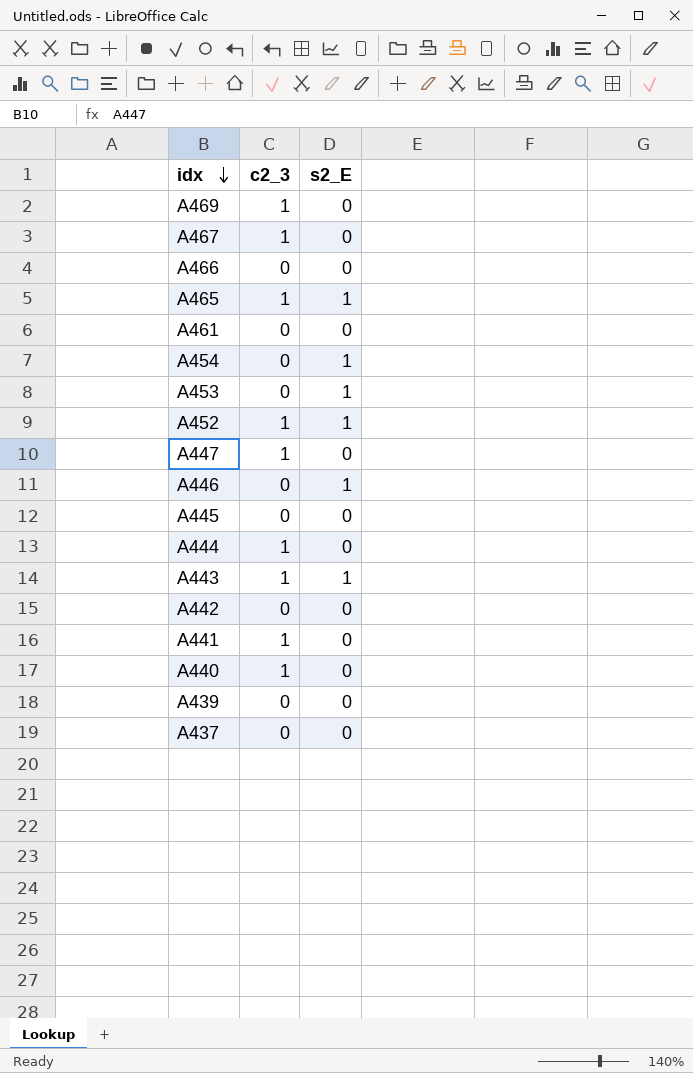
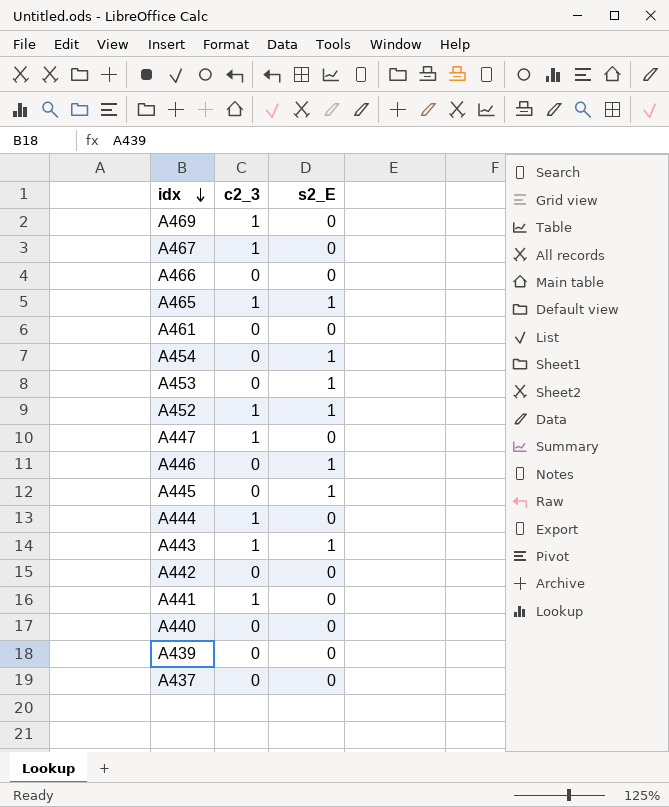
A445 | s2_E: 0 -> 1
A440 | c2_3: 1 -> 0

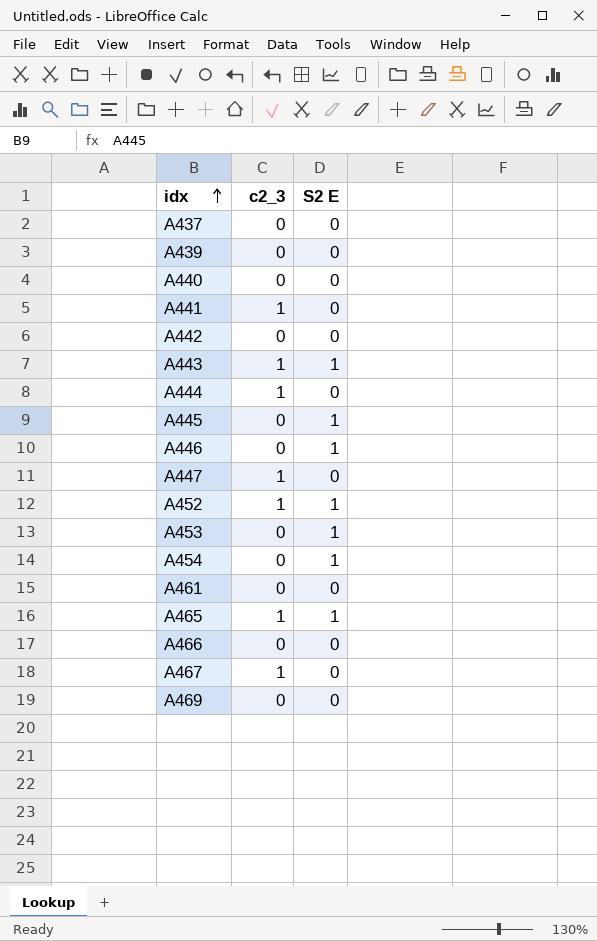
row order: idx descending -> idx ascending
column name: s2_E -> S2 E
A469 | c2_3: 1 -> 0

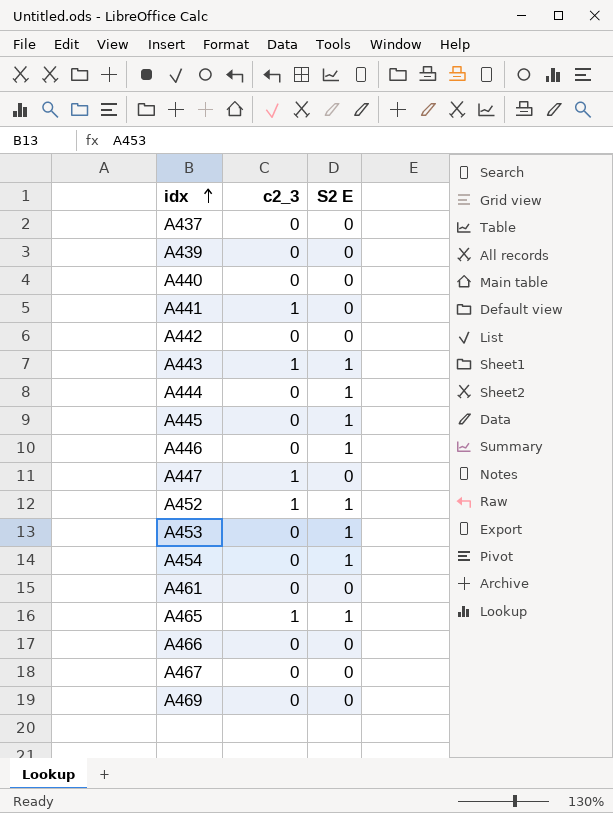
A444 | c2_3: 1 -> 0
A444 | S2 E: 0 -> 1
A467 | c2_3: 1 -> 0

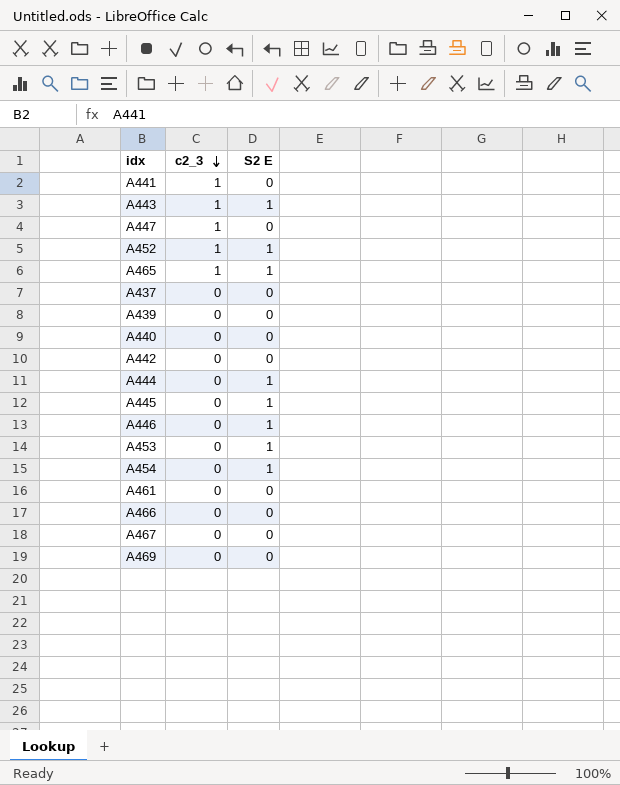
row order: idx ascending -> c2_3 descending

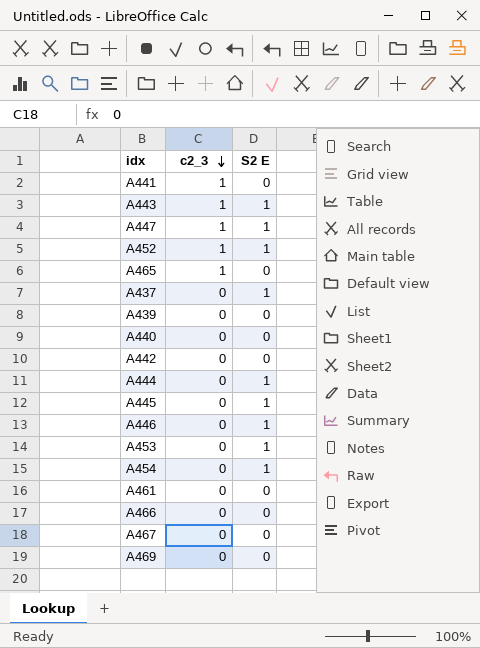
A447 | S2 E: 0 -> 1
A465 | S2 E: 1 -> 0
A437 | S2 E: 0 -> 1

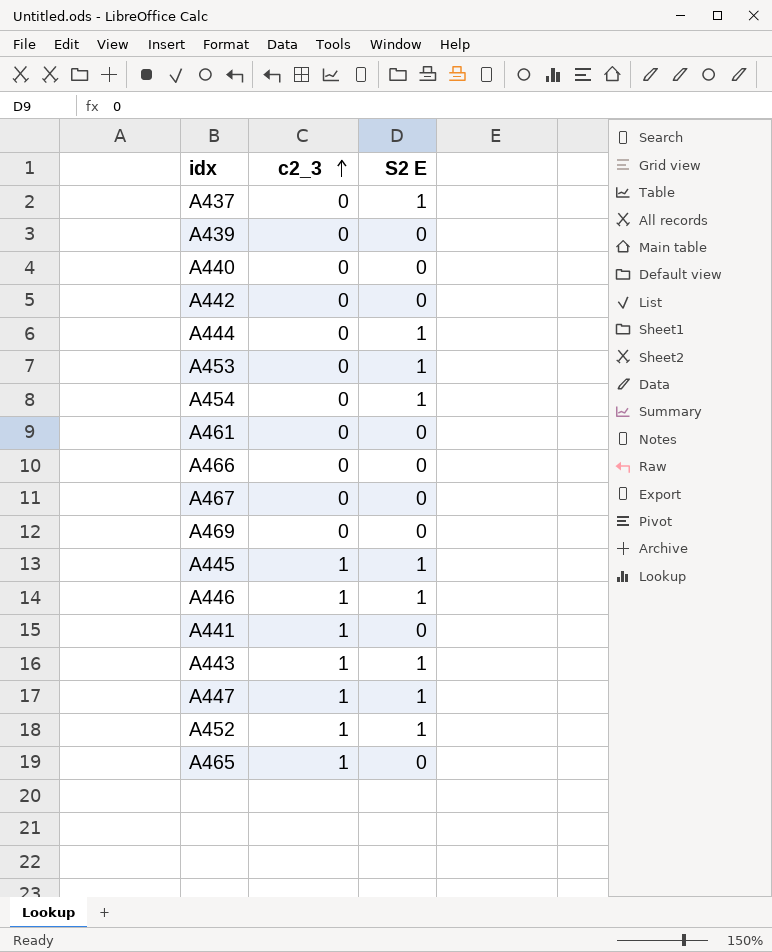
row order: c2_3 descending -> c2_3 ascending
A445 | c2_3: 0 -> 1
A446 | c2_3: 0 -> 1

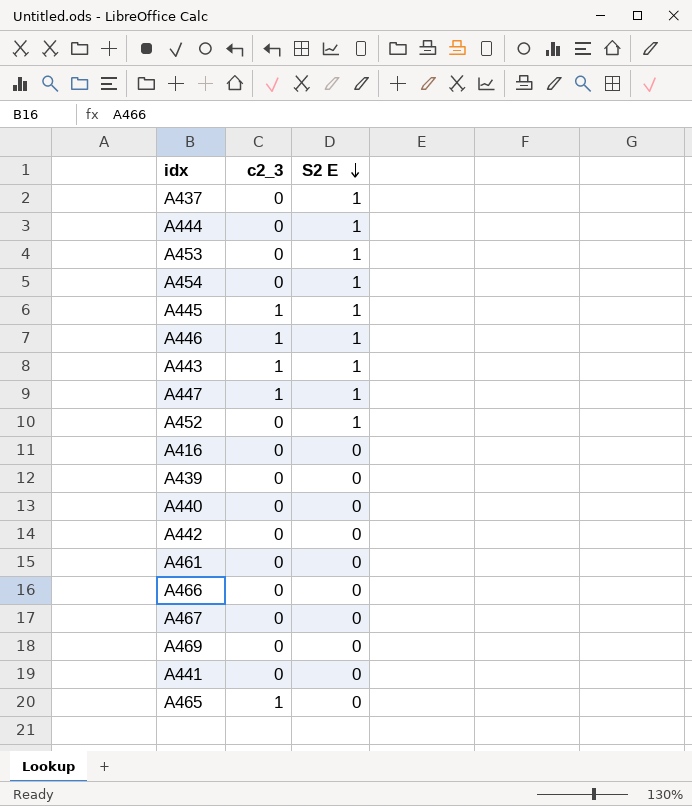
row order: c2_3 ascending -> S2 E descending
A452 | c2_3: 1 -> 0
row A416: none -> 0 | 0
A441 | c2_3: 1 -> 0

